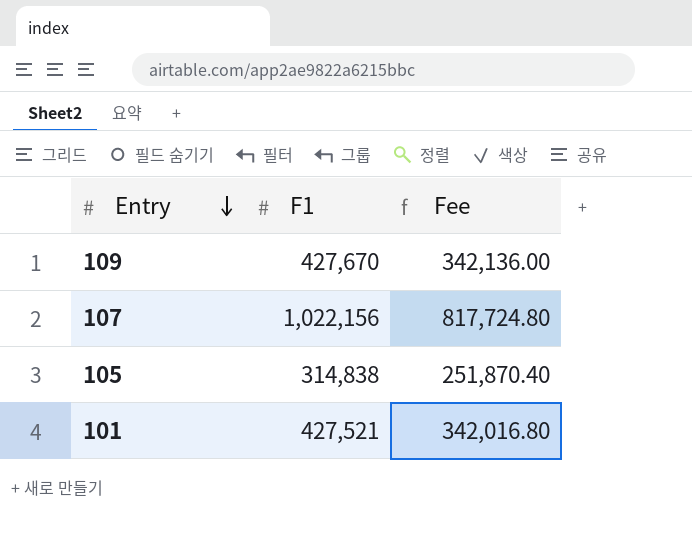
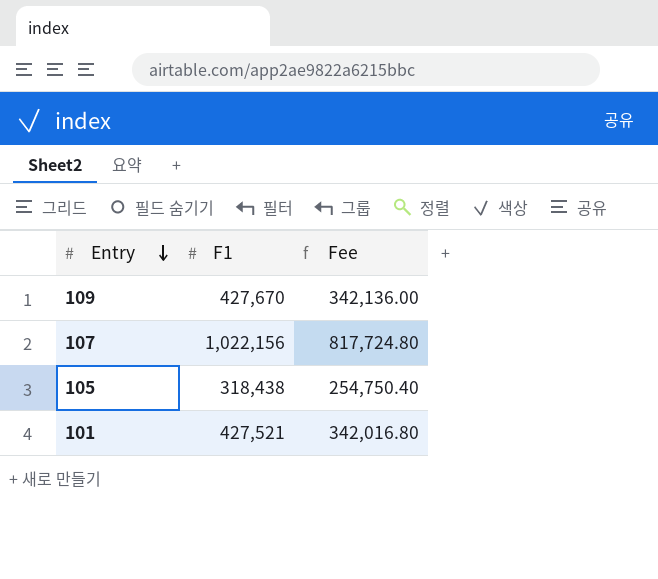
105 | F1: 314,838 -> 318,438
105 | Fee: 251,870.40 -> 254,750.40

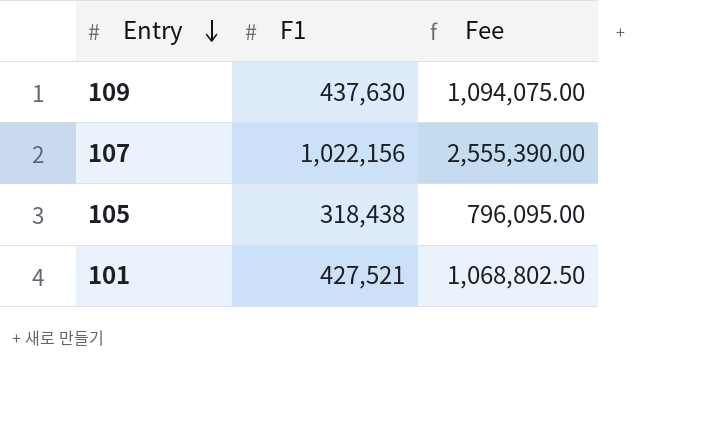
column Fee | formula: [F1] * 0.8 -> [F1] * 2.5
109 | F1: 427,670 -> 437,630

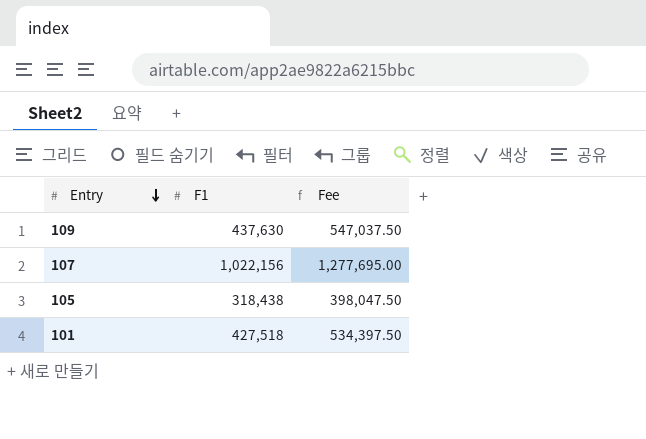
column Fee | formula: [F1] * 2.5 -> [F1] * 1.25
101 | F1: 427,521 -> 427,518

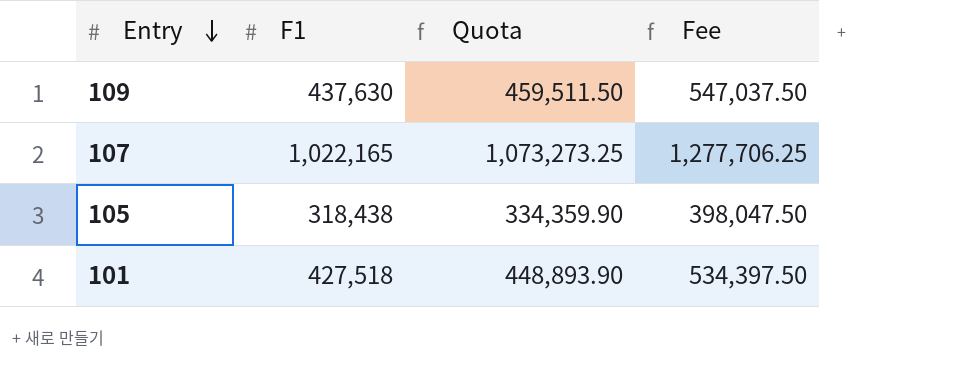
column Quota | formula: none -> [F1] * 1.05
107 | F1: 1,022,156 -> 1,022,165
107 | Fee: 1,277,695.00 -> 1,277,706.25

